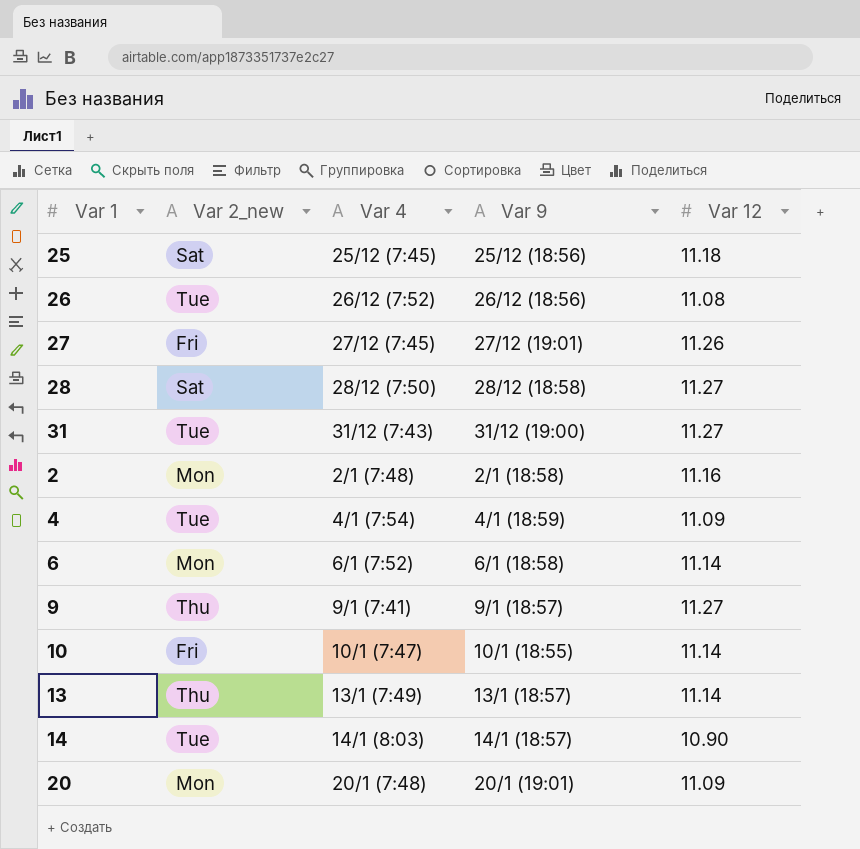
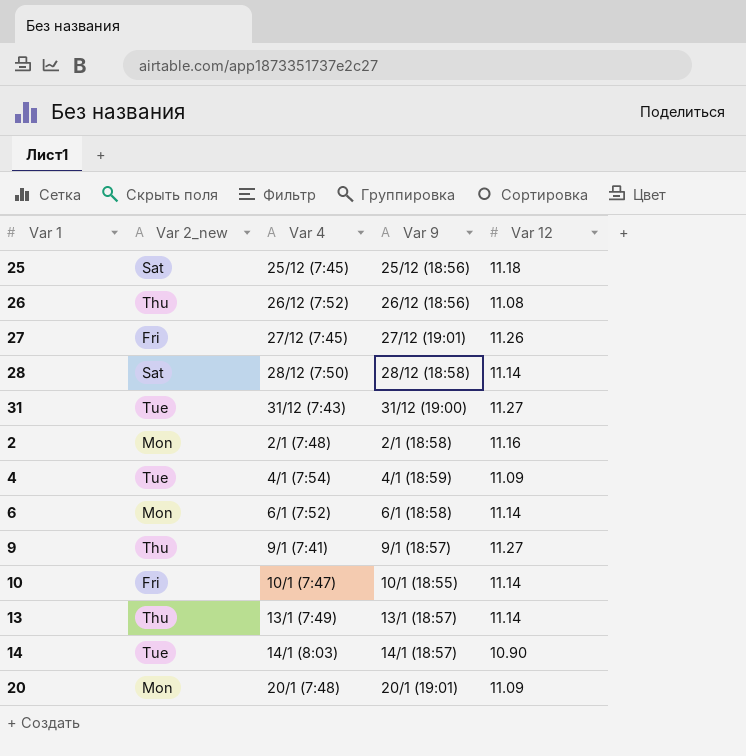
26 | Var 2_new: Tue -> Thu
28 | Var 12: 11.27 -> 11.14

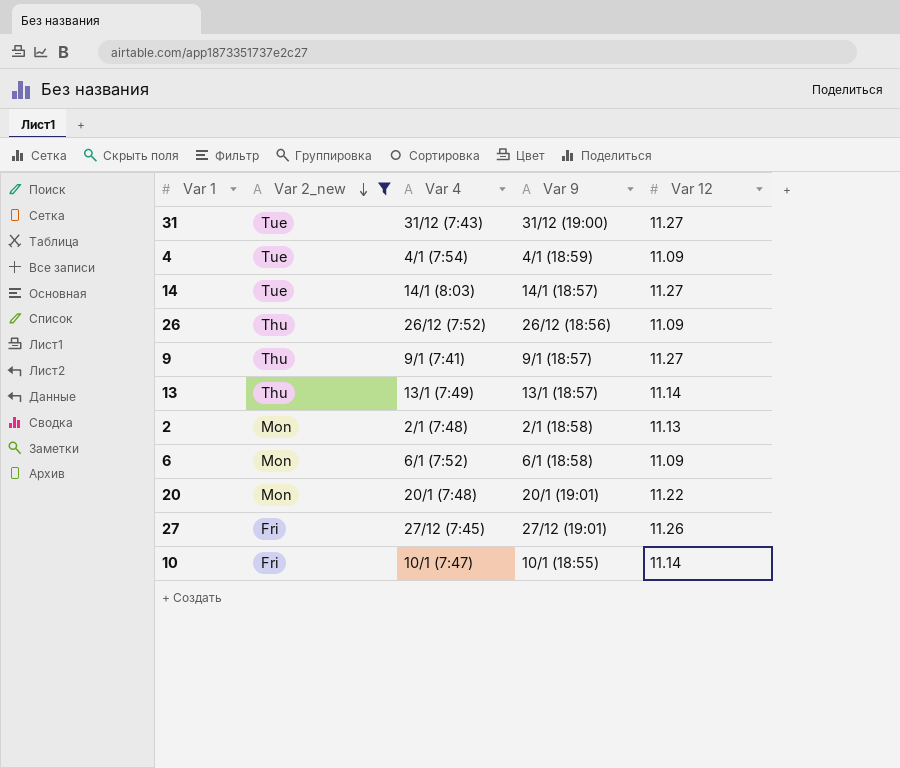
filter: none -> Var 2_new != Sat
row order: none -> Var 2_new descending
14 | Var 12: 10.90 -> 11.27
26 | Var 12: 11.08 -> 11.09
2 | Var 12: 11.16 -> 11.13
6 | Var 12: 11.14 -> 11.09
20 | Var 12: 11.09 -> 11.22

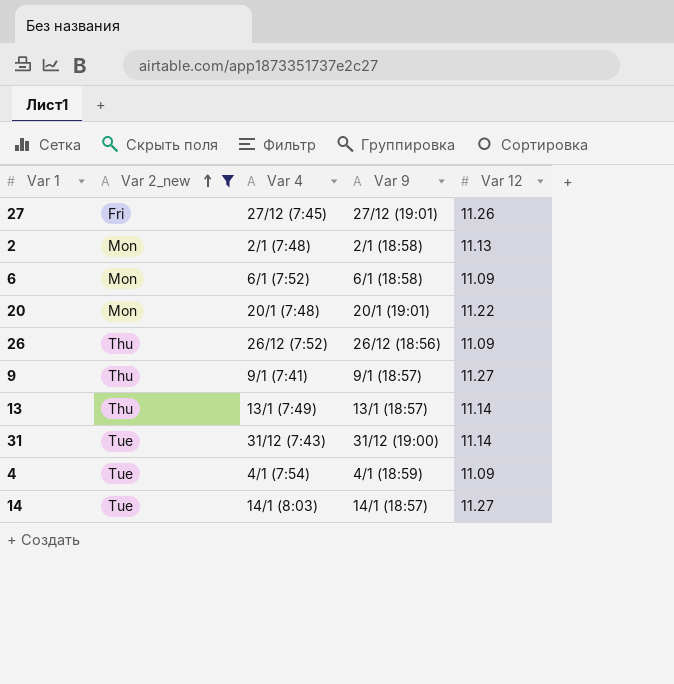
row order: Var 2_new descending -> Var 2_new ascending
row 10: Fri | 10/1 (7:47) | 10/1 (18:55) | 11.14 -> none
31 | Var 12: 11.27 -> 11.14

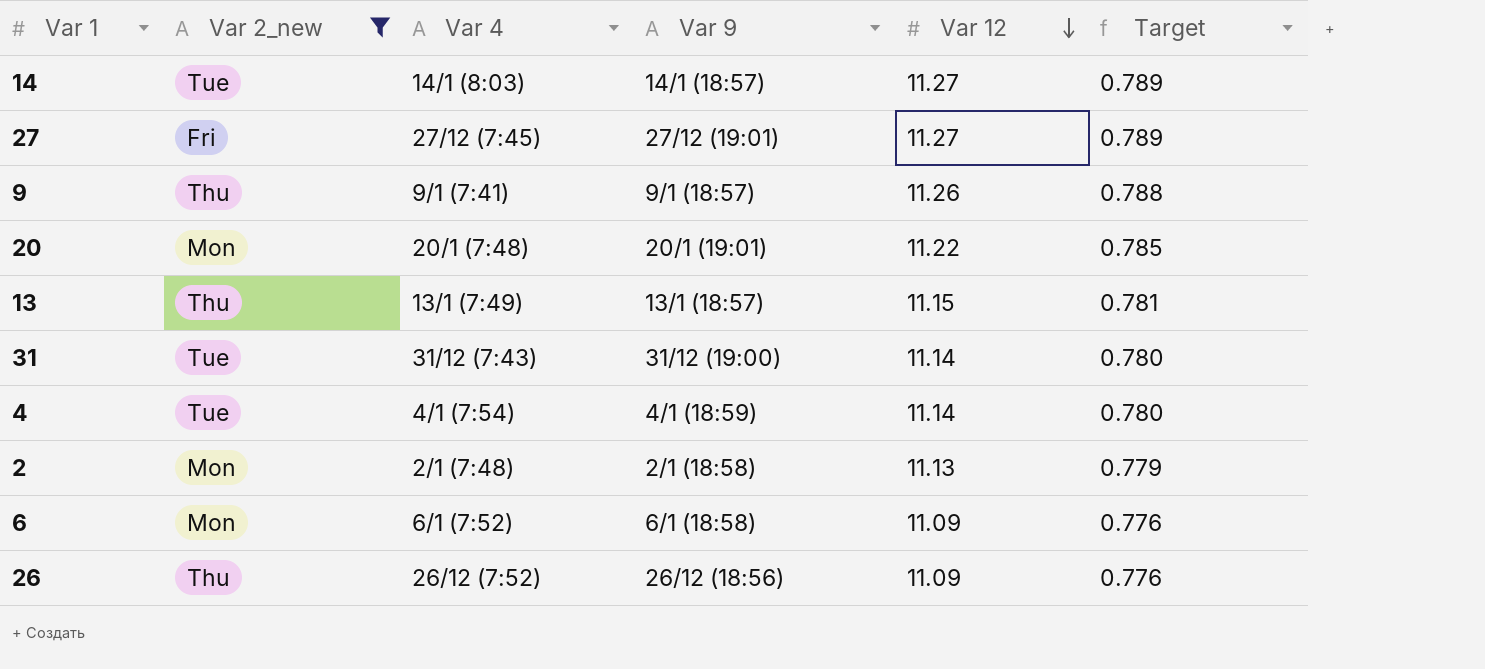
row order: Var 2_new ascending -> Var 12 descending
column Target | formula: none -> [Var 12] * 0.07
27 | Var 12: 11.26 -> 11.27
9 | Var 12: 11.27 -> 11.26
13 | Var 12: 11.14 -> 11.15
4 | Var 12: 11.09 -> 11.14

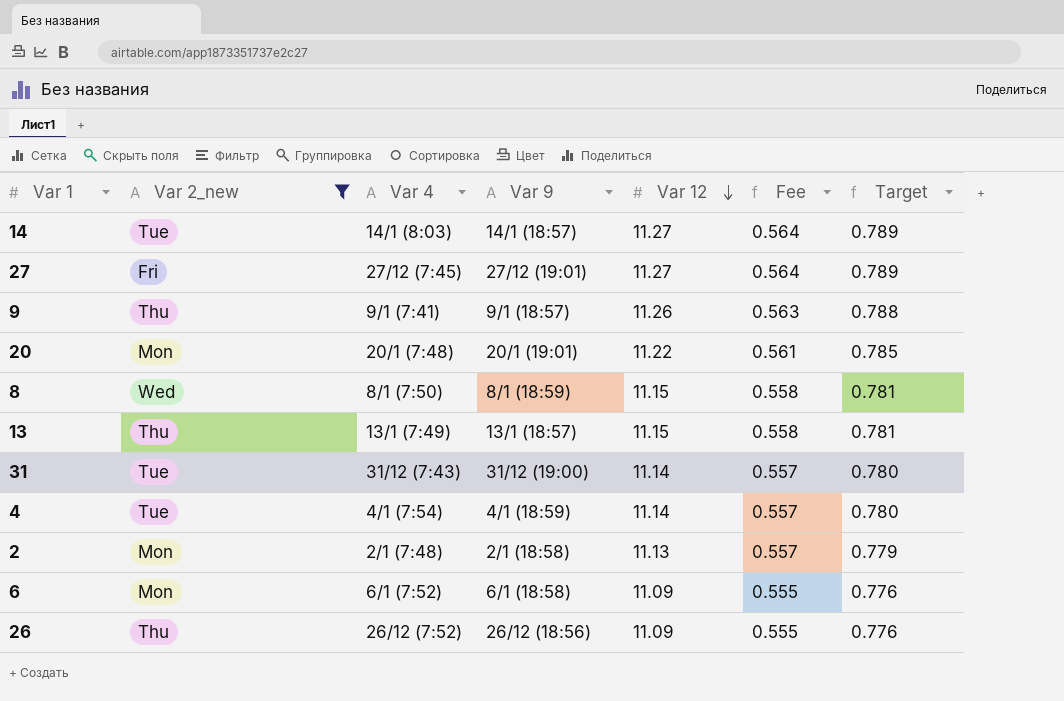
column Fee | formula: none -> [Var 12] * 0.05
row 8: none -> Wed | 8/1 (7:50) | 8/1 (18:59) | 11.15 | 0.558 | 0.781

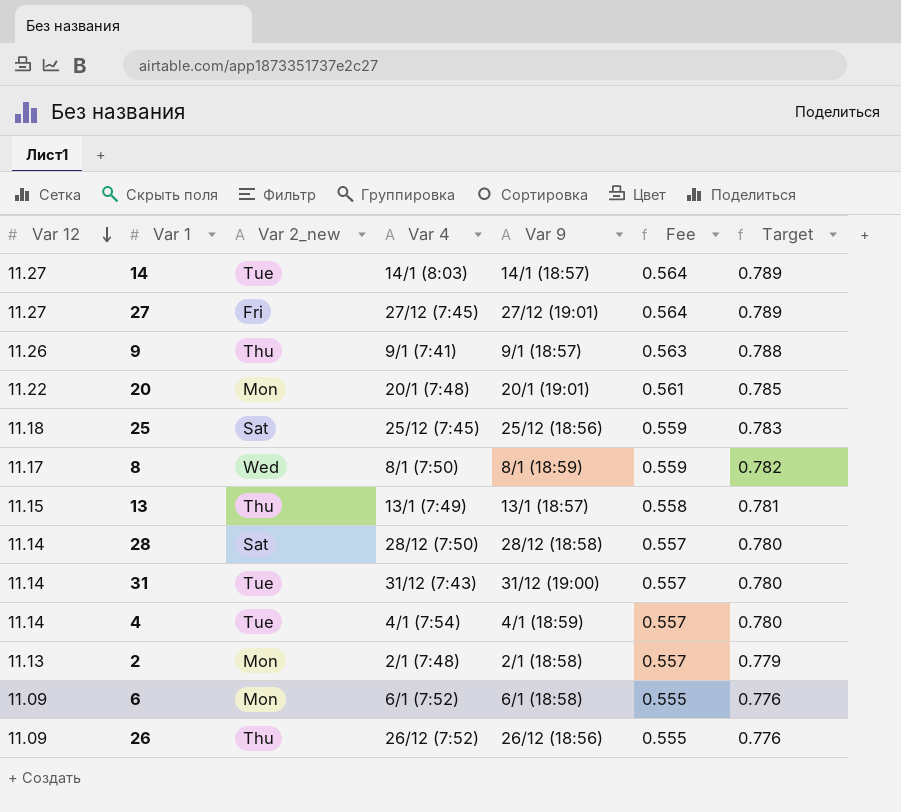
filter: Var 2_new != Sat -> none
column Var 12 | position: 5 -> 1
8 | Var 12: 11.15 -> 11.17
8 | Fee: 0.558 -> 0.559
8 | Target: 0.781 -> 0.782

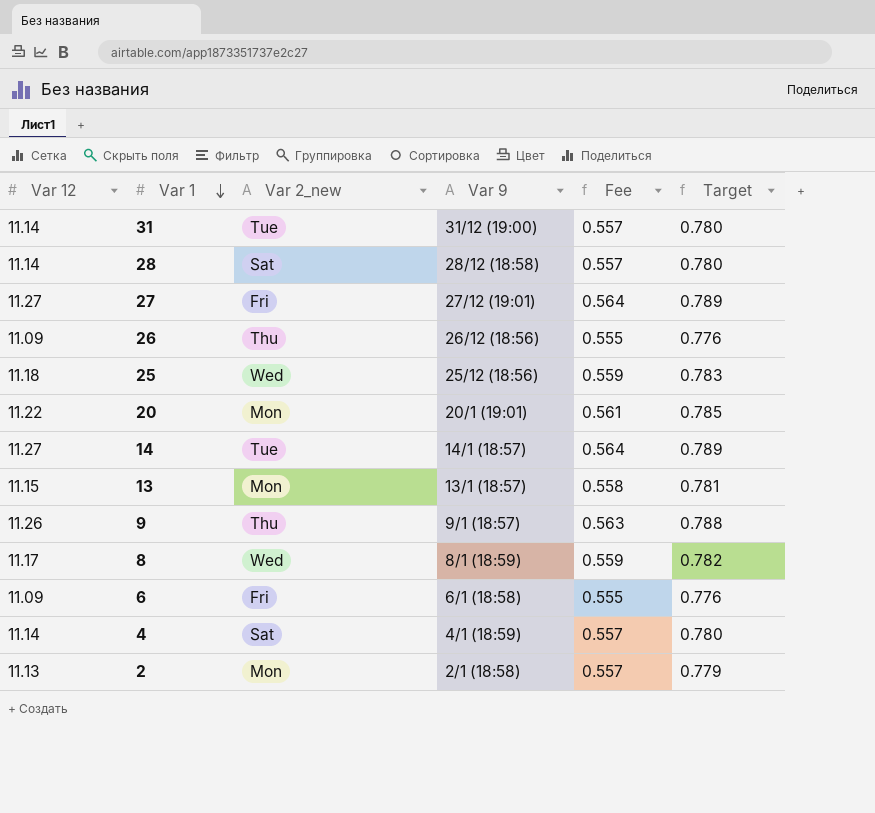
row order: Var 12 descending -> Var 1 descending
column Var 4 | position: 4 -> none
25 | Var 2_new: Sat -> Wed
13 | Var 2_new: Thu -> Mon
6 | Var 2_new: Mon -> Fri
4 | Var 2_new: Tue -> Sat

